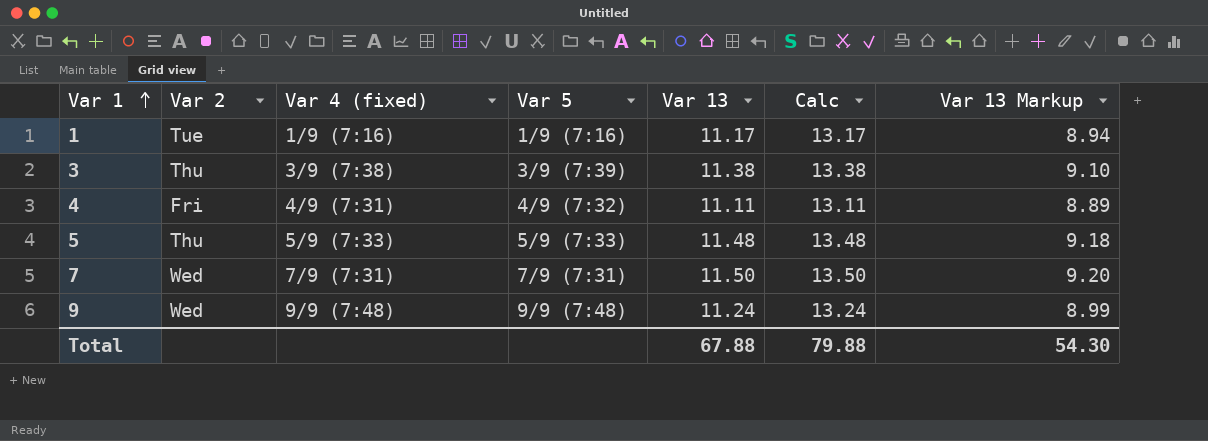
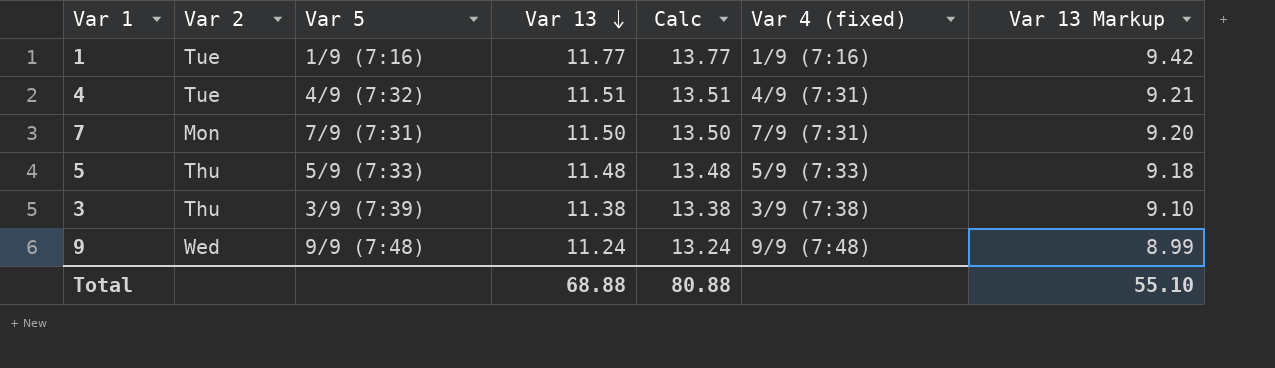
row order: Var 1 ascending -> Var 13 descending
column Var 4 (fixed) | position: 3 -> 6
1 | Var 13: 11.17 -> 11.77
1 | Calc: 13.17 -> 13.77
1 | Var 13 Markup: 8.94 -> 9.42
4 | Var 2: Fri -> Tue
4 | Var 13: 11.11 -> 11.51
4 | Calc: 13.11 -> 13.51
4 | Var 13 Markup: 8.89 -> 9.21
7 | Var 2: Wed -> Mon
Total | Var 13: 67.88 -> 68.88
Total | Calc: 79.88 -> 80.88
Total | Var 13 Markup: 54.30 -> 55.10

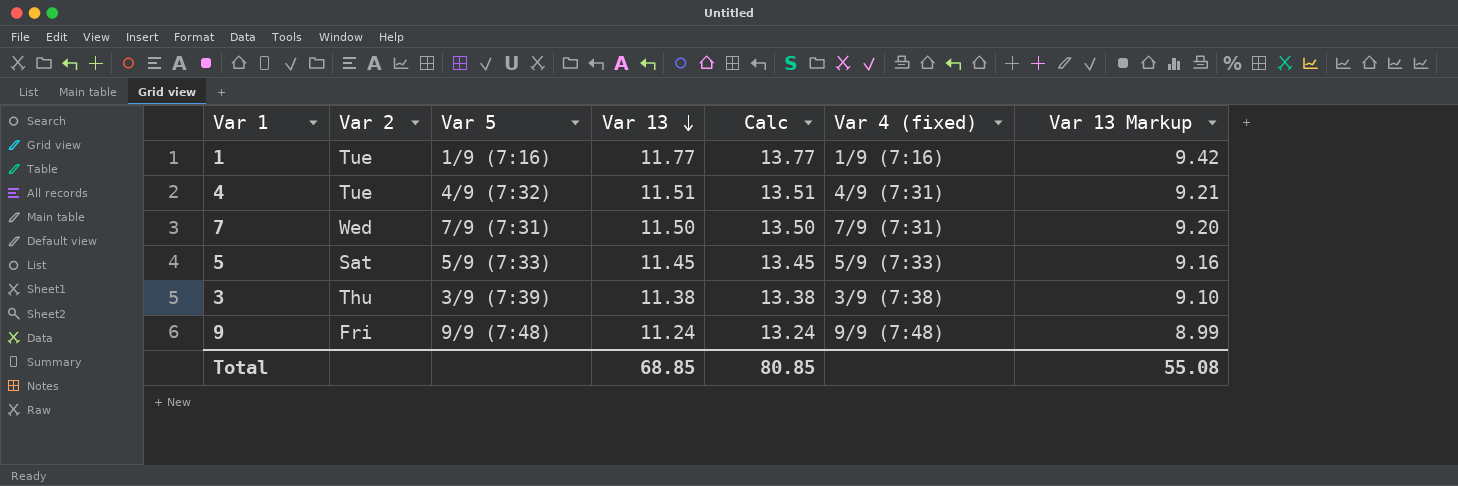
7 | Var 2: Mon -> Wed
5 | Var 2: Thu -> Sat
5 | Var 13: 11.48 -> 11.45
5 | Calc: 13.48 -> 13.45
5 | Var 13 Markup: 9.18 -> 9.16
9 | Var 2: Wed -> Fri
Total | Var 13: 68.88 -> 68.85
Total | Calc: 80.88 -> 80.85
Total | Var 13 Markup: 55.10 -> 55.08

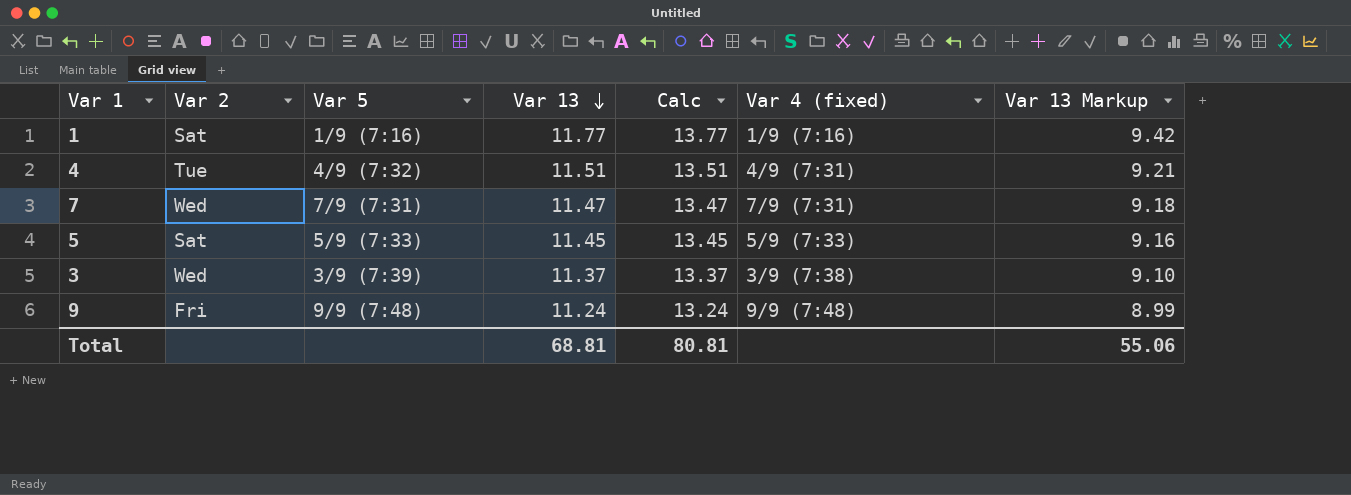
1 | Var 2: Tue -> Sat
7 | Var 13: 11.50 -> 11.47
7 | Calc: 13.50 -> 13.47
7 | Var 13 Markup: 9.20 -> 9.18
3 | Var 2: Thu -> Wed
3 | Var 13: 11.38 -> 11.37
3 | Calc: 13.38 -> 13.37
Total | Var 13: 68.85 -> 68.81
Total | Calc: 80.85 -> 80.81
Total | Var 13 Markup: 55.08 -> 55.06

